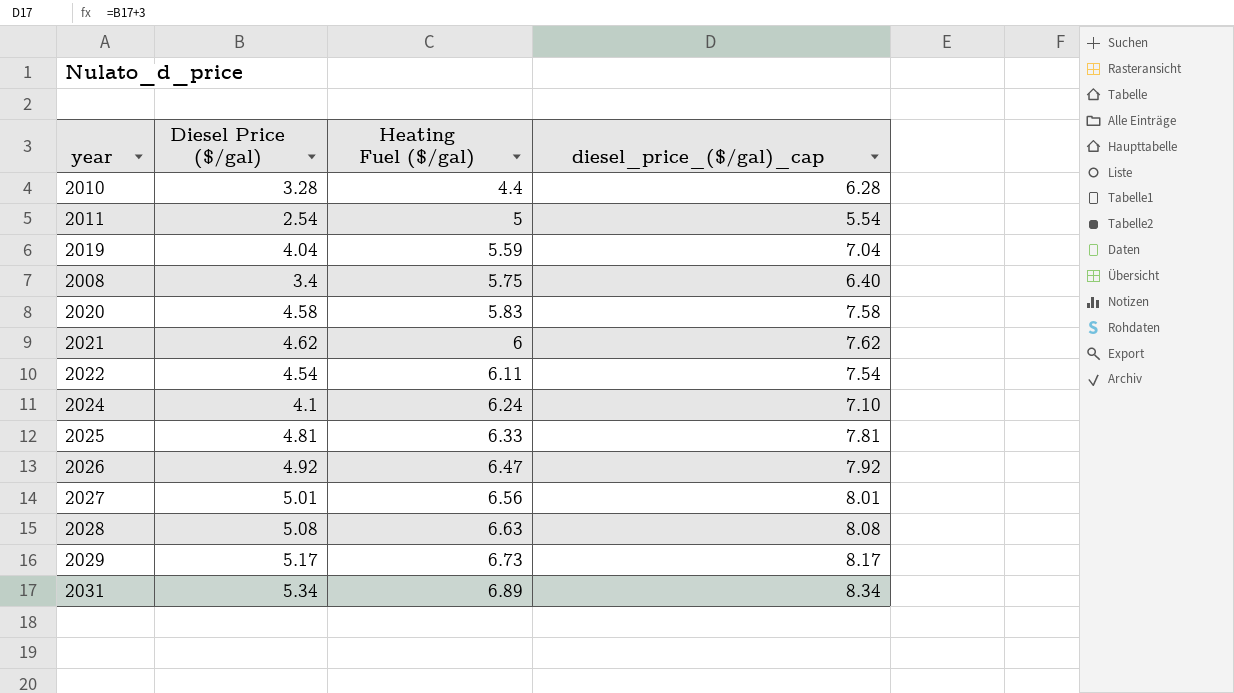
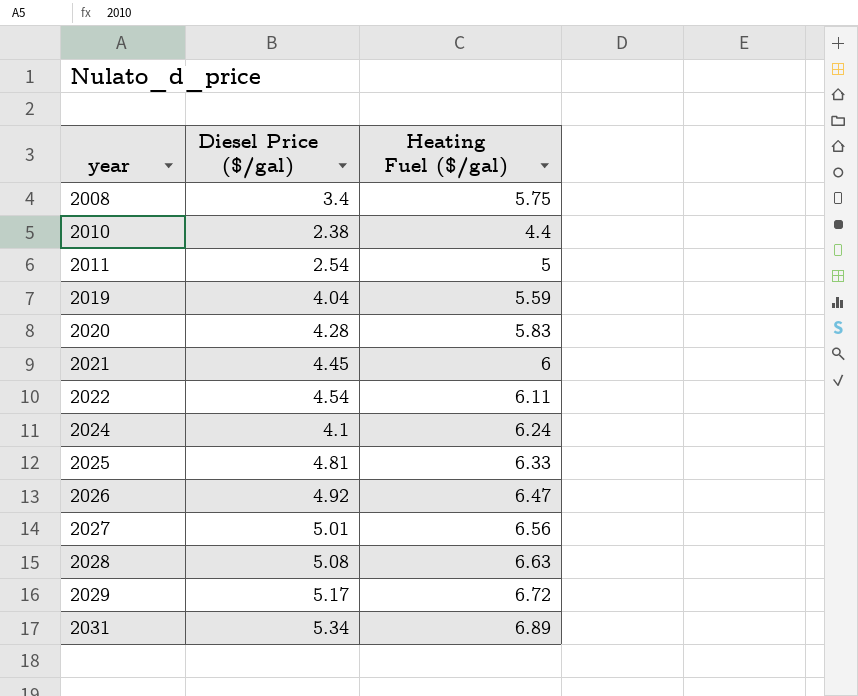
row order: Heating Fuel ($/gal) ascending -> year ascending
column diesel_price_($/gal)_cap | formula: [Diesel Price ($/gal)] + 3 -> none
2010 | Diesel Price ($/gal): 3.28 -> 2.38
2020 | Diesel Price ($/gal): 4.58 -> 4.28
2021 | Diesel Price ($/gal): 4.62 -> 4.45
2029 | Heating Fuel ($/gal): 6.73 -> 6.72

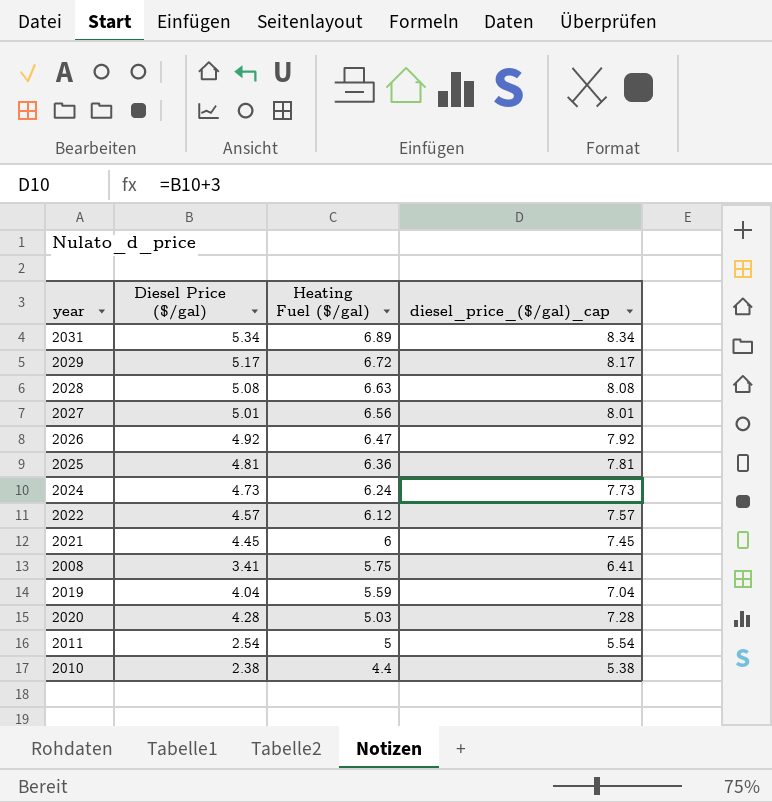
row order: year ascending -> Heating Fuel ($/gal) descending
column diesel_price_($/gal)_cap | formula: none -> [Diesel Price ($/gal)] + 3
2025 | Heating Fuel ($/gal): 6.33 -> 6.36
2024 | Diesel Price ($/gal): 4.1 -> 4.73
2022 | Diesel Price ($/gal): 4.54 -> 4.57
2022 | Heating Fuel ($/gal): 6.11 -> 6.12
2008 | Diesel Price ($/gal): 3.4 -> 3.41
2020 | Heating Fuel ($/gal): 5.83 -> 5.03

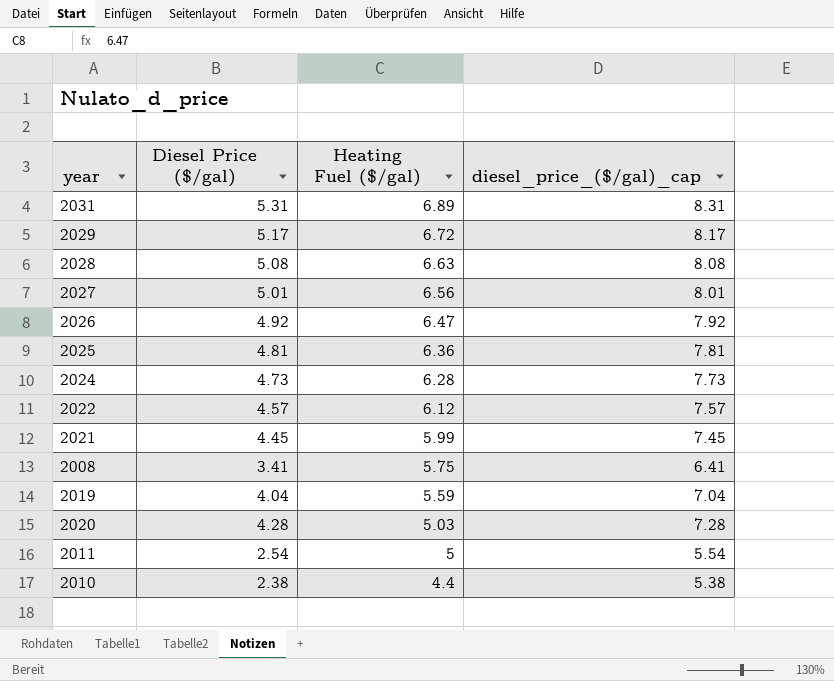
2031 | Diesel Price ($/gal): 5.34 -> 5.31
2031 | diesel_price_($/gal)_cap: 8.34 -> 8.31
2024 | Heating Fuel ($/gal): 6.24 -> 6.28
2021 | Heating Fuel ($/gal): 6 -> 5.99

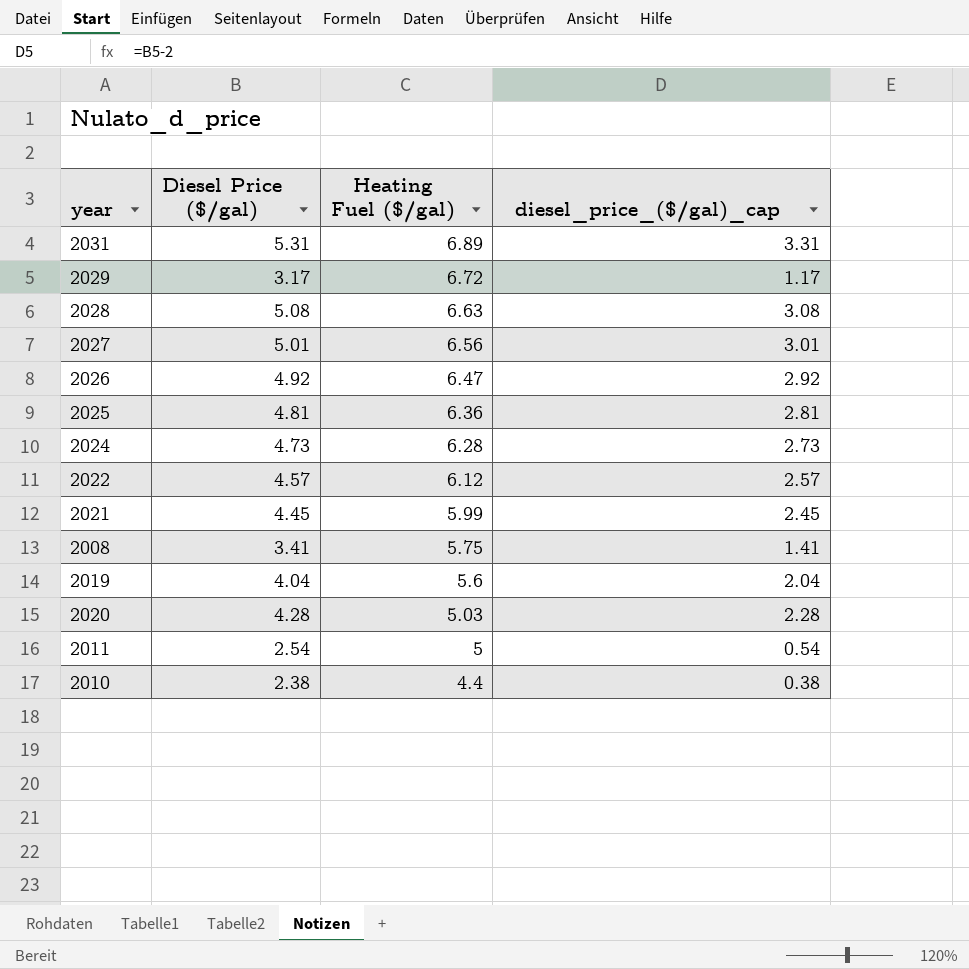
column diesel_price_($/gal)_cap | formula: [Diesel Price ($/gal)] + 3 -> [Diesel Price ($/gal)] - 2
2029 | Diesel Price ($/gal): 5.17 -> 3.17
2019 | Heating Fuel ($/gal): 5.59 -> 5.6

